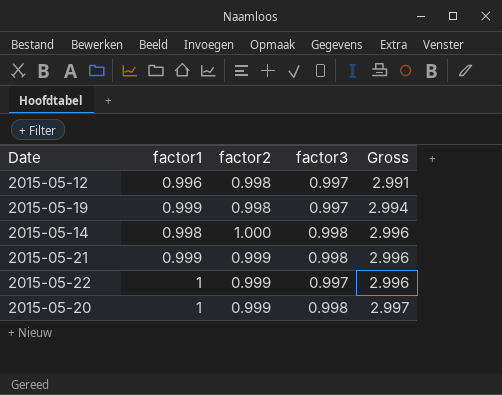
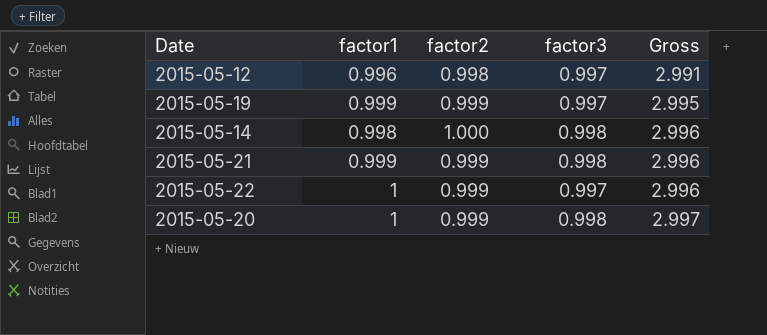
2015-05-19 | factor2: 0.998 -> 0.999
2015-05-19 | Gross: 2.994 -> 2.995

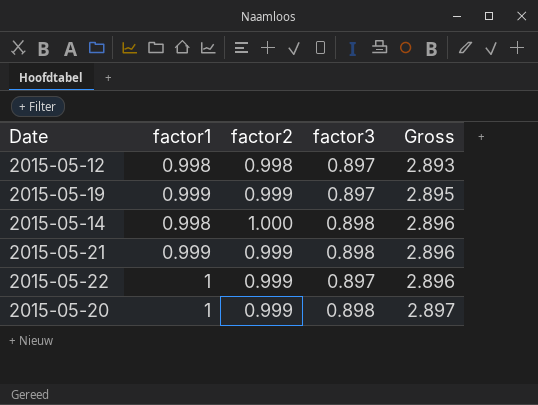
2015-05-12 | factor1: 0.996 -> 0.998
2015-05-12 | factor3: 0.997 -> 0.897
2015-05-12 | Gross: 2.991 -> 2.893
2015-05-19 | factor3: 0.997 -> 0.897
2015-05-19 | Gross: 2.995 -> 2.895
2015-05-14 | factor3: 0.998 -> 0.898
2015-05-14 | Gross: 2.996 -> 2.896
2015-05-21 | factor3: 0.998 -> 0.898
2015-05-21 | Gross: 2.996 -> 2.896
2015-05-22 | factor3: 0.997 -> 0.897
2015-05-22 | Gross: 2.996 -> 2.896
2015-05-20 | factor3: 0.998 -> 0.898
2015-05-20 | Gross: 2.997 -> 2.897

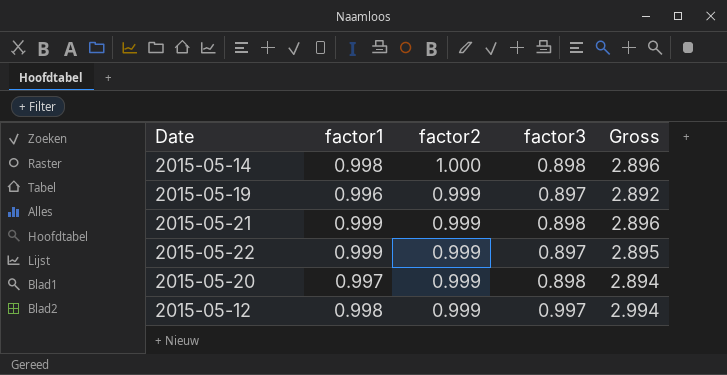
row order: Gross ascending -> factor2 descending
2015-05-19 | factor1: 0.999 -> 0.996
2015-05-19 | Gross: 2.895 -> 2.892
2015-05-22 | factor1: 1 -> 0.999
2015-05-22 | Gross: 2.896 -> 2.895
2015-05-20 | factor1: 1 -> 0.997
2015-05-20 | Gross: 2.897 -> 2.894
2015-05-12 | factor2: 0.998 -> 0.999
2015-05-12 | factor3: 0.897 -> 0.997
2015-05-12 | Gross: 2.893 -> 2.994

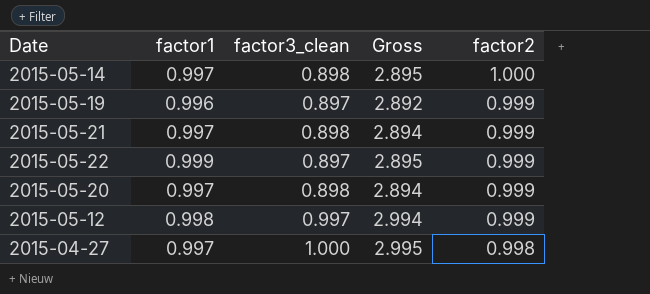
column name: factor3 -> factor3_clean
column factor2 | position: 3 -> 5
2015-05-14 | factor1: 0.998 -> 0.997
2015-05-14 | Gross: 2.896 -> 2.895
2015-05-21 | factor1: 0.999 -> 0.997
2015-05-21 | Gross: 2.896 -> 2.894
row 2015-04-27: none -> 0.997 | 1.000 | 2.995 | 0.998

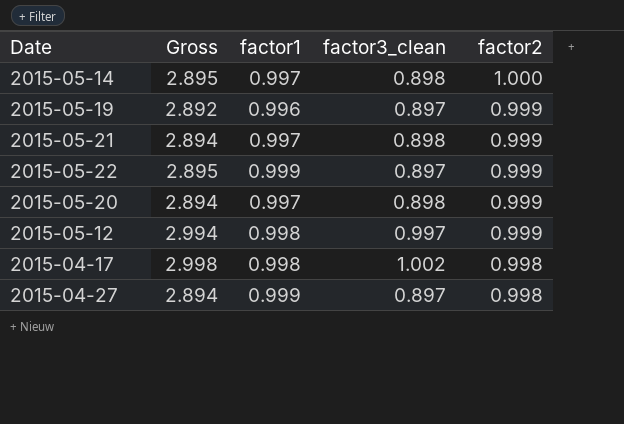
column Gross | position: 4 -> 2
row 2015-04-17: none -> 2.998 | 0.998 | 1.002 | 0.998
2015-04-27 | Gross: 2.995 -> 2.894
2015-04-27 | factor1: 0.997 -> 0.999
2015-04-27 | factor3_clean: 1.000 -> 0.897

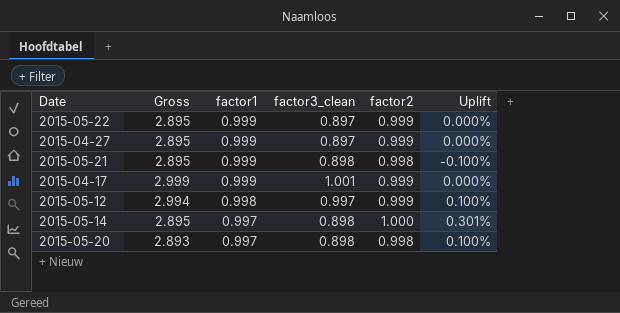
row order: factor2 descending -> factor1 descending
column Uplift | formula: none -> ([factor2] - [factor1]) / [factor1]
row 2015-05-19: 2.892 | 0.996 | 0.897 | 0.999 -> none
2015-04-27 | Gross: 2.894 -> 2.895
2015-04-27 | factor2: 0.998 -> 0.999
2015-05-21 | Gross: 2.894 -> 2.895
2015-05-21 | factor1: 0.997 -> 0.999
2015-05-21 | factor2: 0.999 -> 0.998
2015-04-17 | Gross: 2.998 -> 2.999
2015-04-17 | factor1: 0.998 -> 0.999
2015-04-17 | factor3_clean: 1.002 -> 1.001
2015-04-17 | factor2: 0.998 -> 0.999
2015-05-20 | Gross: 2.894 -> 2.893
2015-05-20 | factor2: 0.999 -> 0.998

